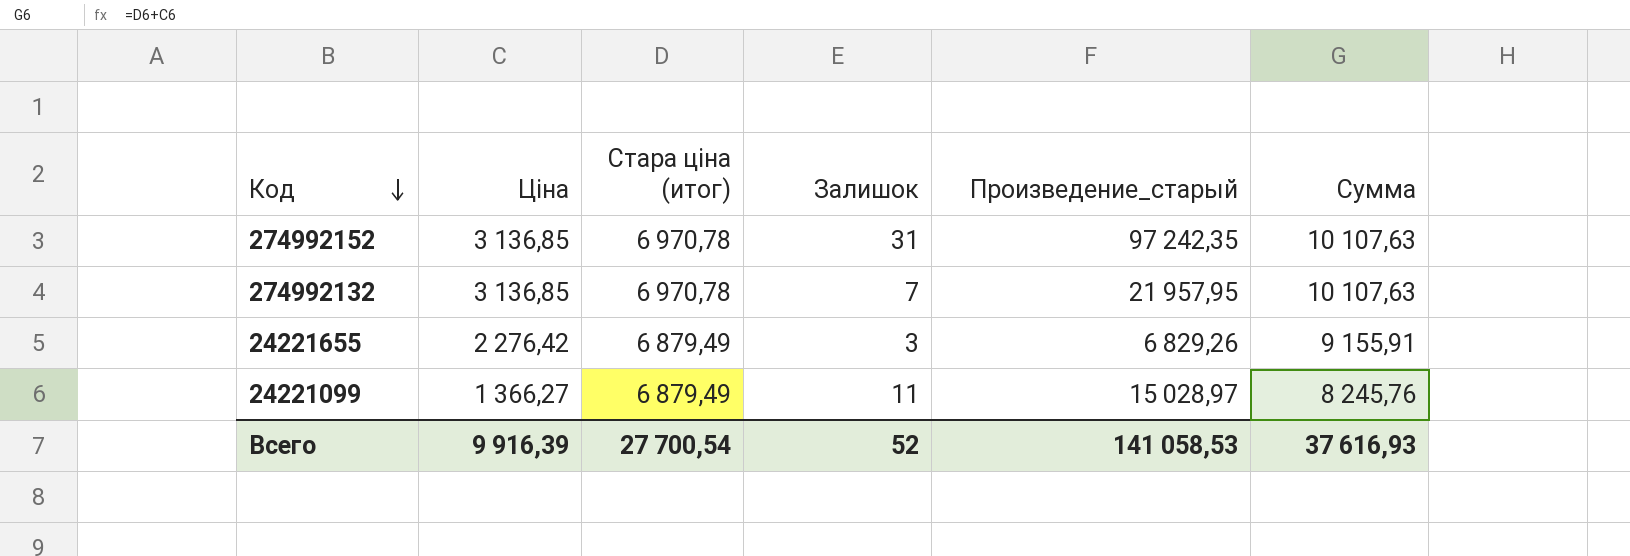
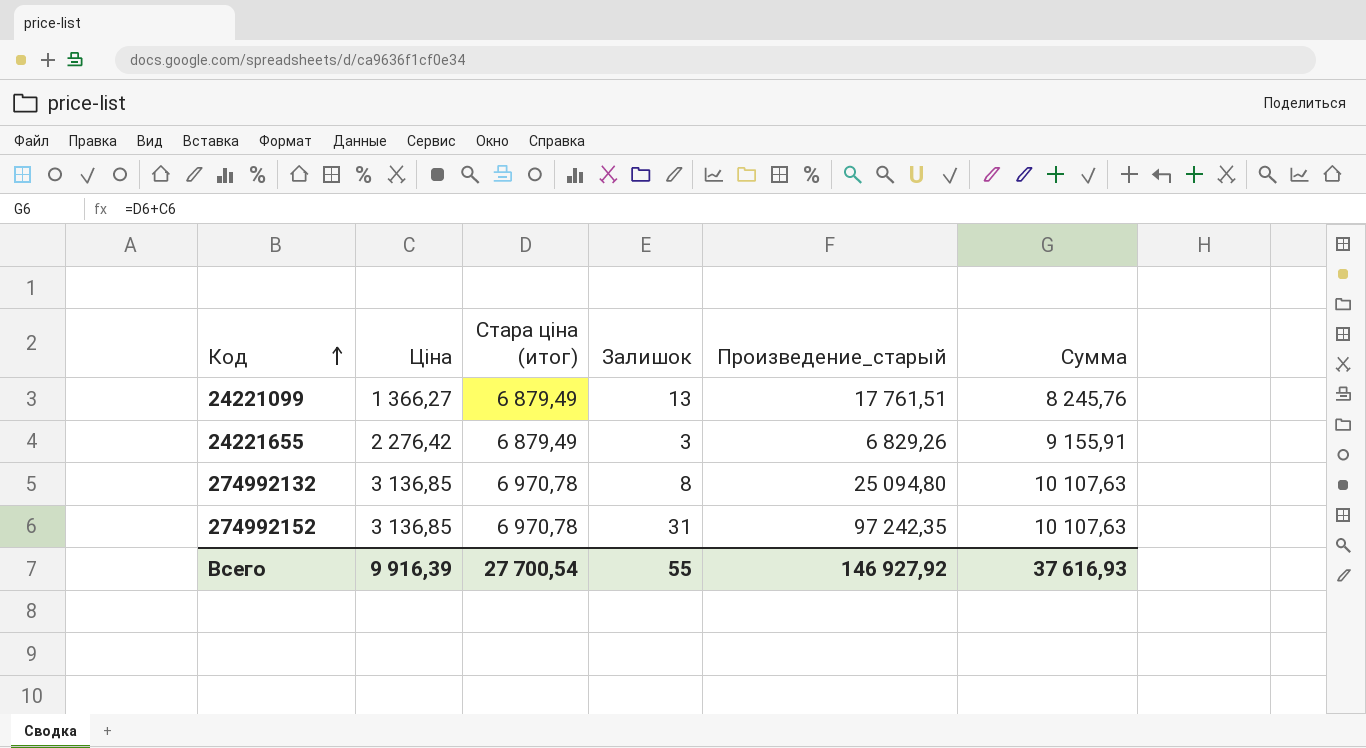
row order: Код descending -> Код ascending
24221099 | Залишок: 11 -> 13
24221099 | Произведение_старый: 15 028,97 -> 17 761,51
274992132 | Залишок: 7 -> 8
274992132 | Произведение_старый: 21 957,95 -> 25 094,80
Всего | Залишок: 52 -> 55
Всего | Произведение_старый: 141 058,53 -> 146 927,92

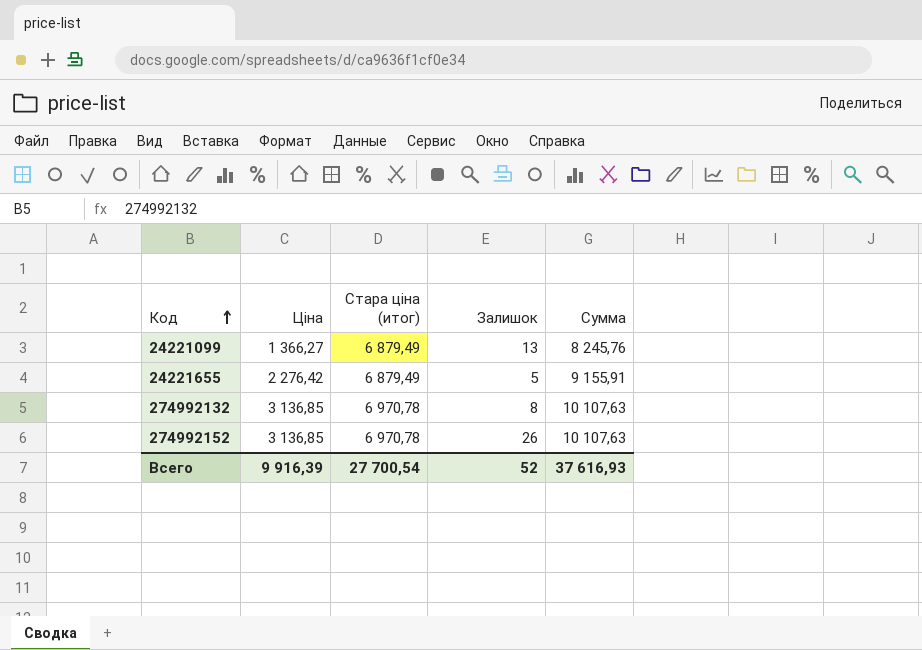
column Произведение_старый | formula: [Ціна] * [Залишок] -> none
24221655 | Залишок: 3 -> 5
274992152 | Залишок: 31 -> 26
Всего | Залишок: 55 -> 52

